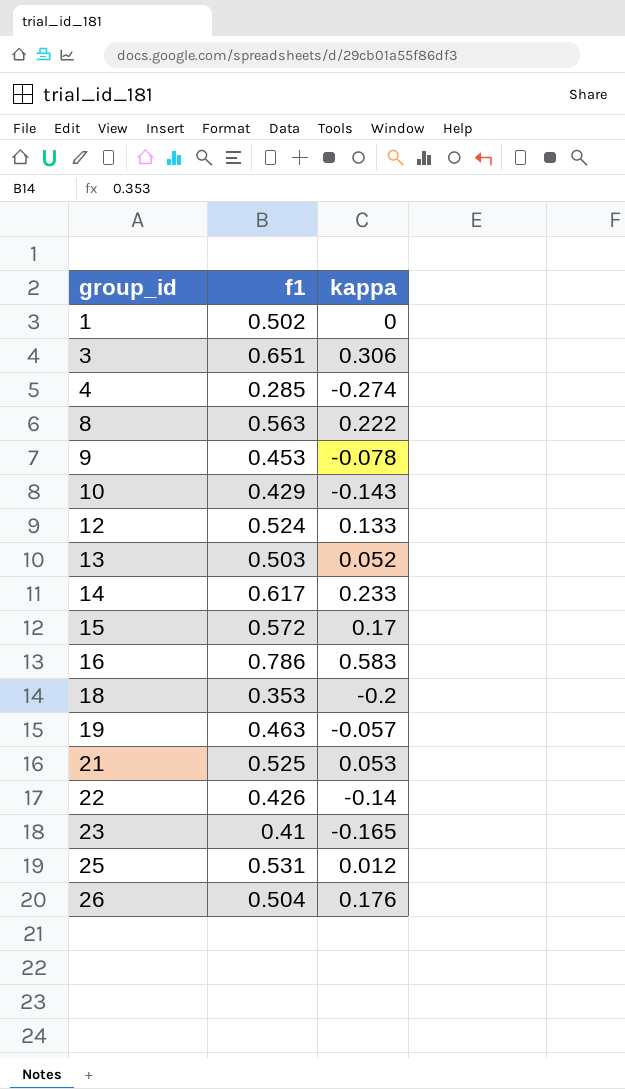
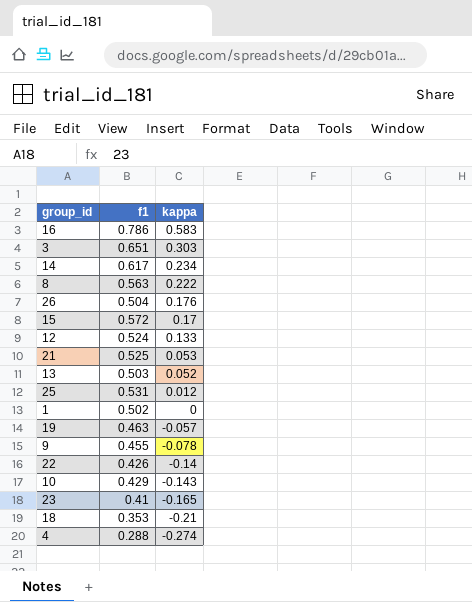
row order: group_id ascending -> kappa descending
3 | kappa: 0.306 -> 0.303
14 | kappa: 0.233 -> 0.234
9 | f1: 0.453 -> 0.455
18 | kappa: -0.2 -> -0.21
4 | f1: 0.285 -> 0.288

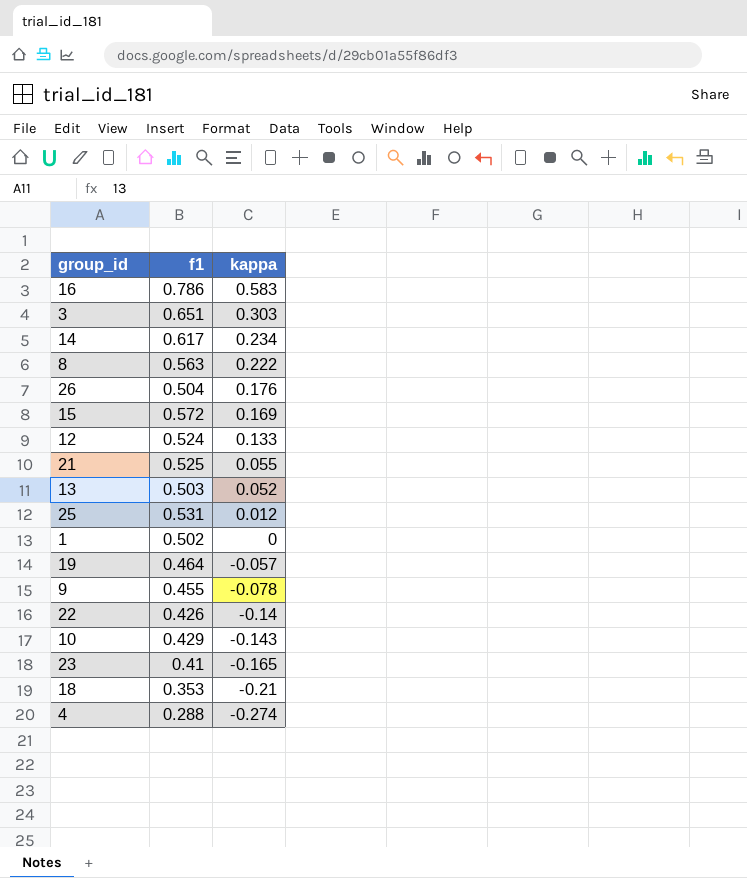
15 | kappa: 0.17 -> 0.169
21 | kappa: 0.053 -> 0.055
19 | f1: 0.463 -> 0.464

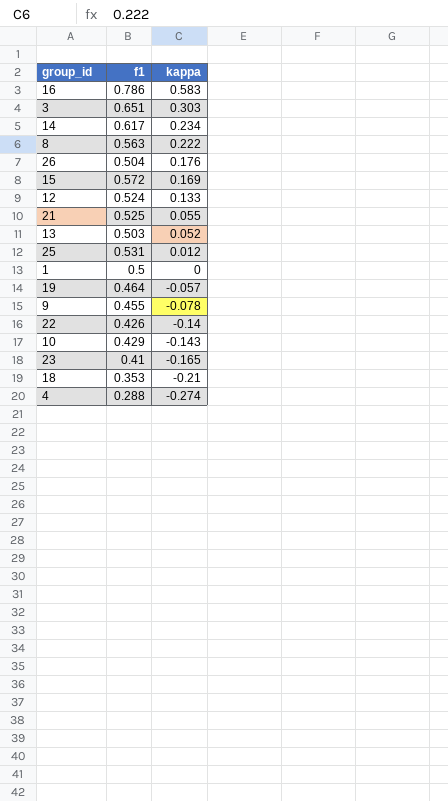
1 | f1: 0.502 -> 0.5

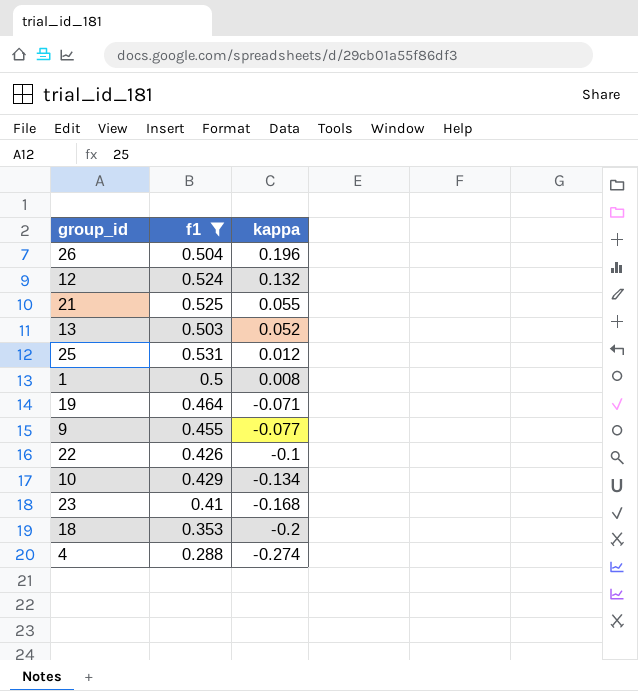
filter: none -> f1 <= 0.531
26 | kappa: 0.176 -> 0.196
12 | kappa: 0.133 -> 0.132
1 | kappa: 0 -> 0.008
19 | kappa: -0.057 -> -0.071
9 | kappa: -0.078 -> -0.077
22 | kappa: -0.14 -> -0.1
10 | kappa: -0.143 -> -0.134
23 | kappa: -0.165 -> -0.168
18 | kappa: -0.21 -> -0.2

